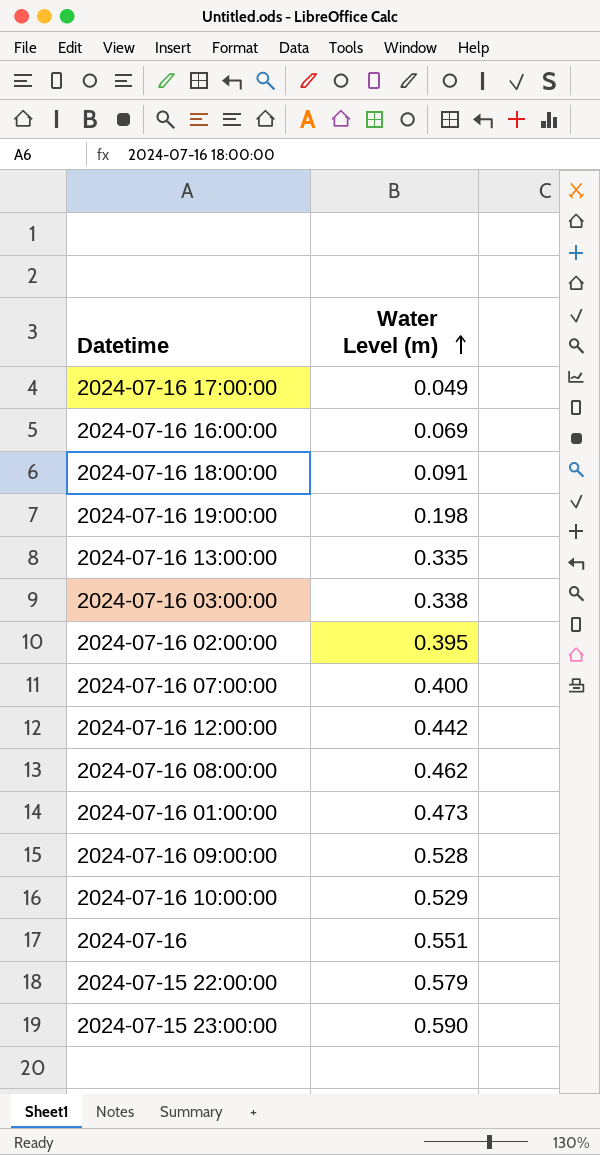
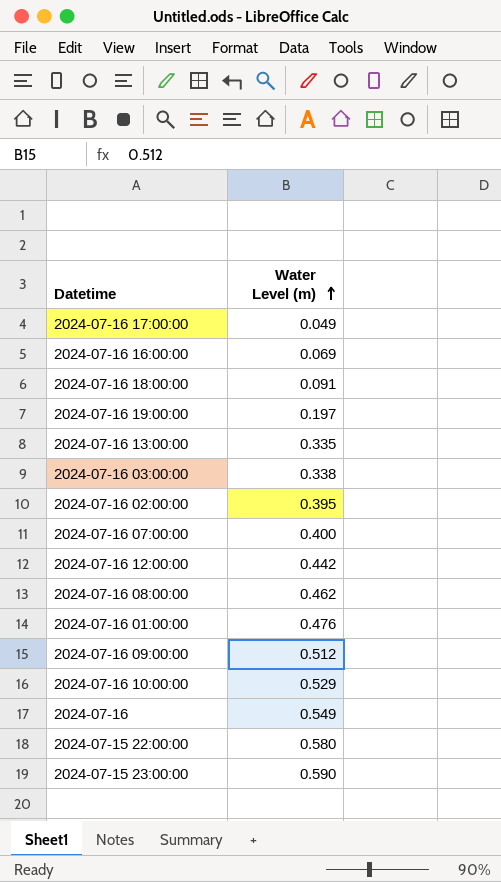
2024-07-16 19:00:00 | Water Level (m): 0.198 -> 0.197
2024-07-16 01:00:00 | Water Level (m): 0.473 -> 0.476
2024-07-16 09:00:00 | Water Level (m): 0.528 -> 0.512
2024-07-16 | Water Level (m): 0.551 -> 0.549
2024-07-15 22:00:00 | Water Level (m): 0.579 -> 0.580

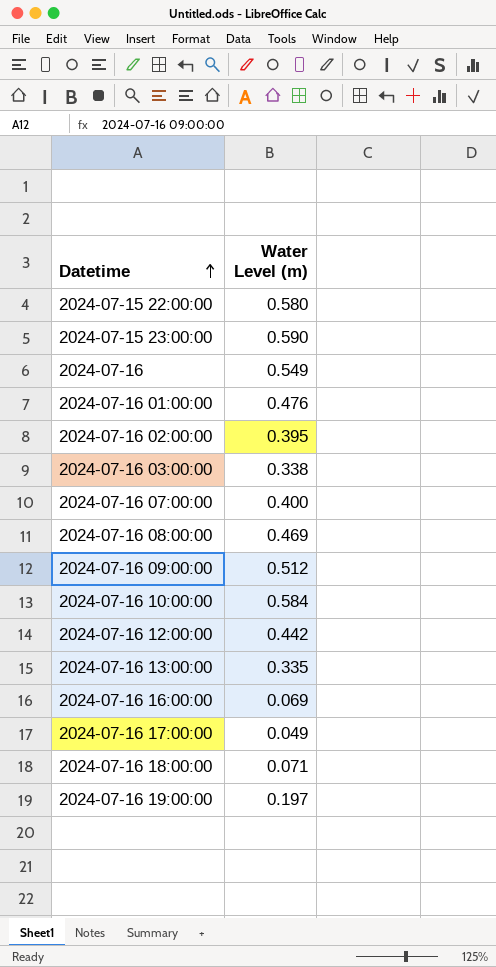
row order: Water Level (m) ascending -> Datetime ascending
2024-07-16 08:00:00 | Water Level (m): 0.462 -> 0.469
2024-07-16 10:00:00 | Water Level (m): 0.529 -> 0.584
2024-07-16 18:00:00 | Water Level (m): 0.091 -> 0.071

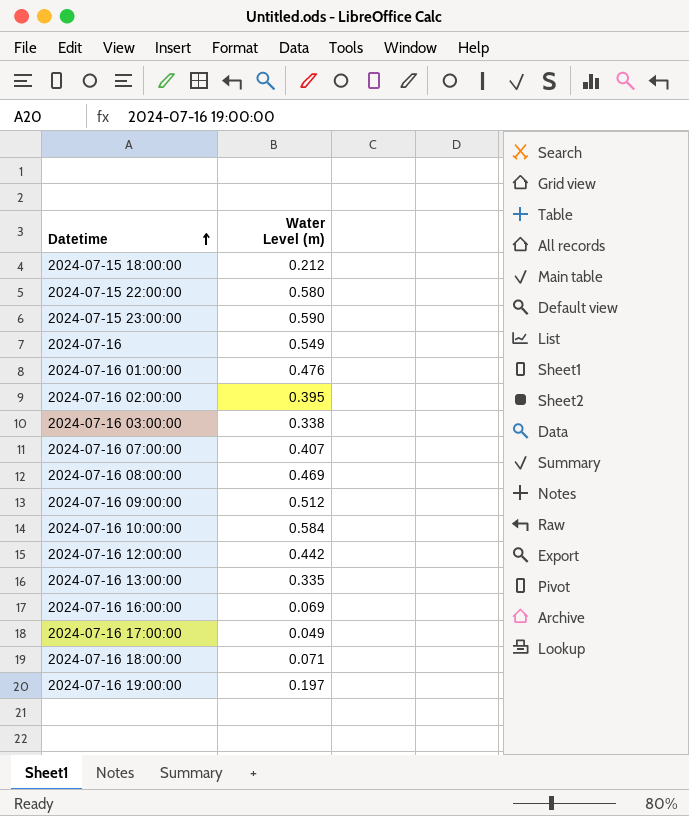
row 2024-07-15 18:00:00: none -> 0.212
2024-07-16 07:00:00 | Water Level (m): 0.400 -> 0.407

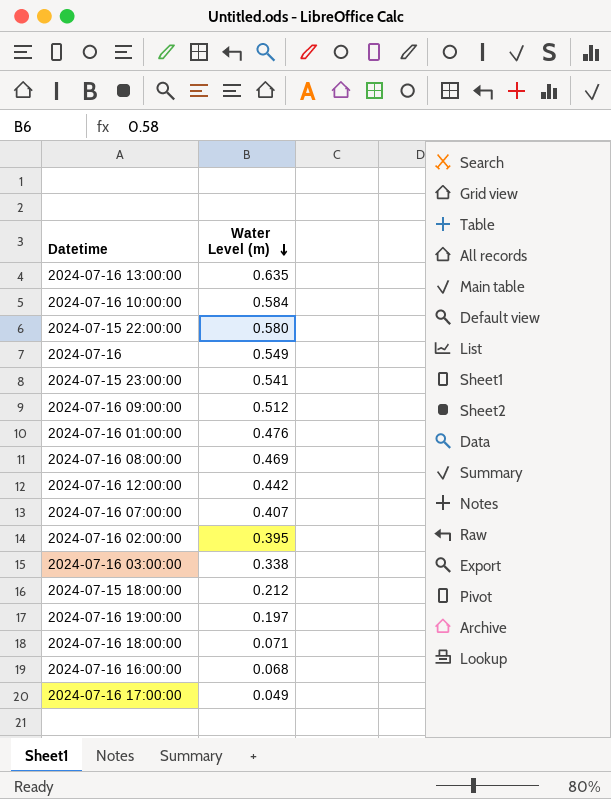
row order: Datetime ascending -> Water Level (m) descending
2024-07-16 13:00:00 | Water Level (m): 0.335 -> 0.635
2024-07-15 23:00:00 | Water Level (m): 0.590 -> 0.541
2024-07-16 16:00:00 | Water Level (m): 0.069 -> 0.068

